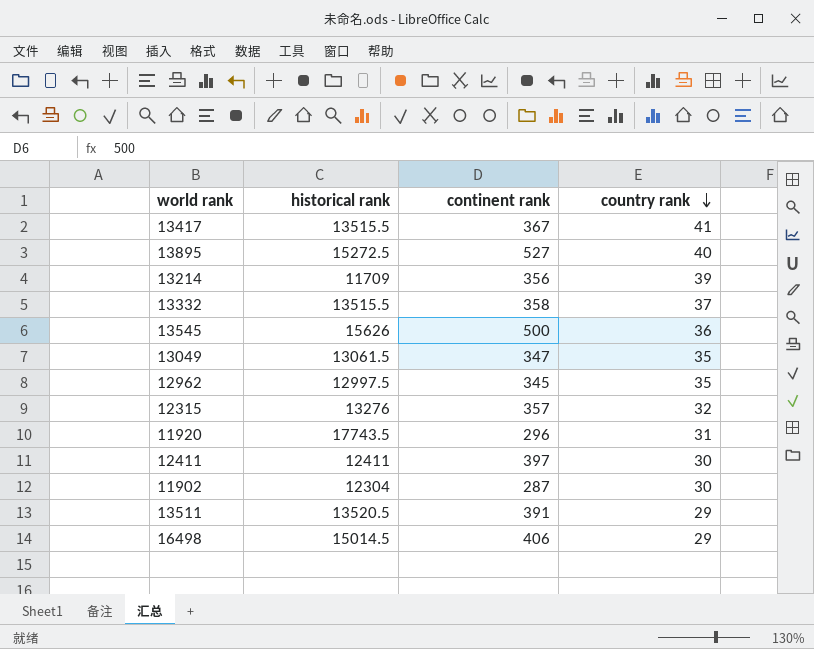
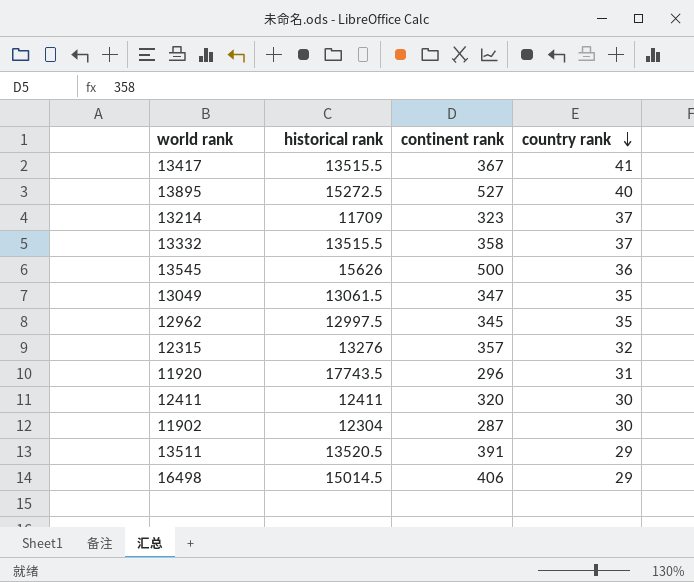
13214 | continent rank: 356 -> 323
13214 | country rank: 39 -> 37
12411 | continent rank: 397 -> 320

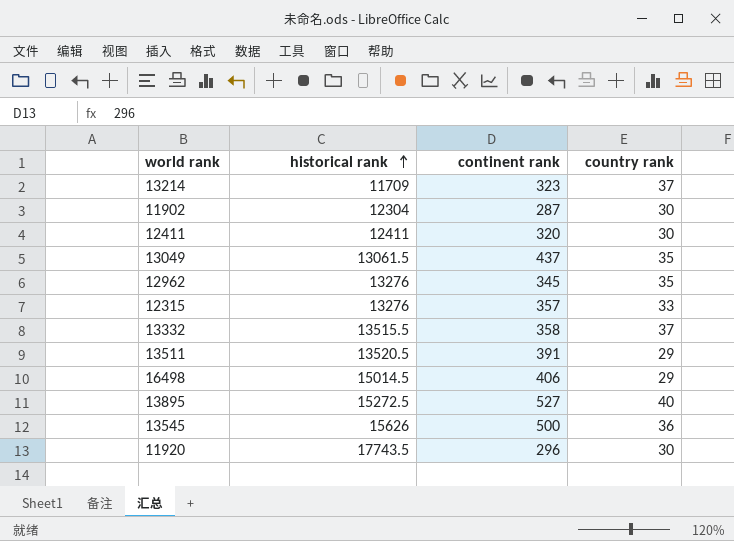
row order: country rank descending -> historical rank ascending
row 13417: 13515.5 | 367 | 41 -> none
13049 | continent rank: 347 -> 437
12962 | historical rank: 12997.5 -> 13276
12315 | country rank: 32 -> 33
11920 | country rank: 31 -> 30

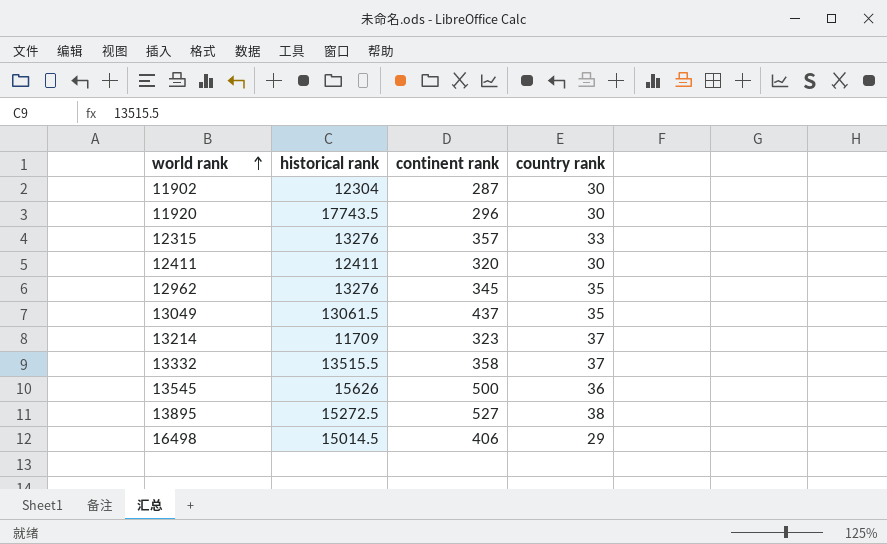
row order: historical rank ascending -> world rank ascending
row 13511: 13520.5 | 391 | 29 -> none
13895 | country rank: 40 -> 38

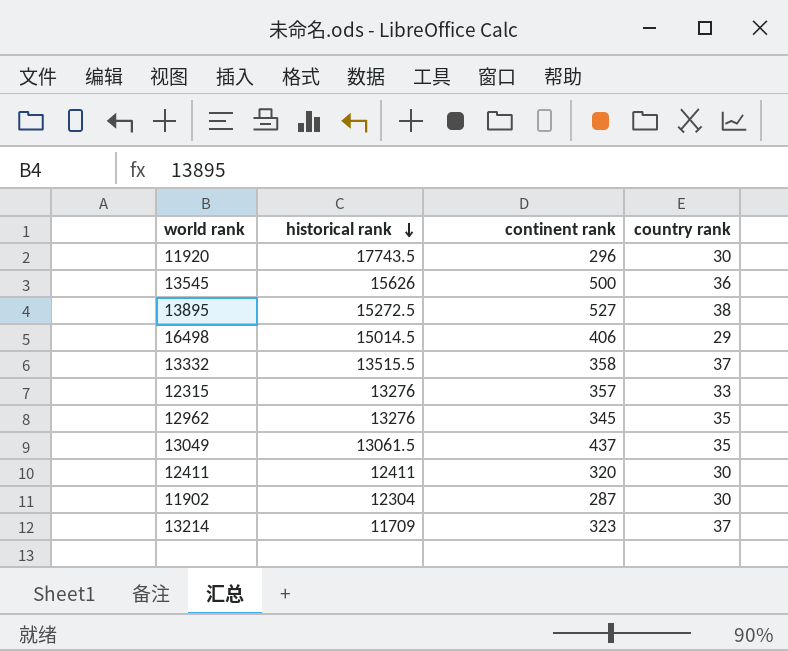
row order: world rank ascending -> historical rank descending

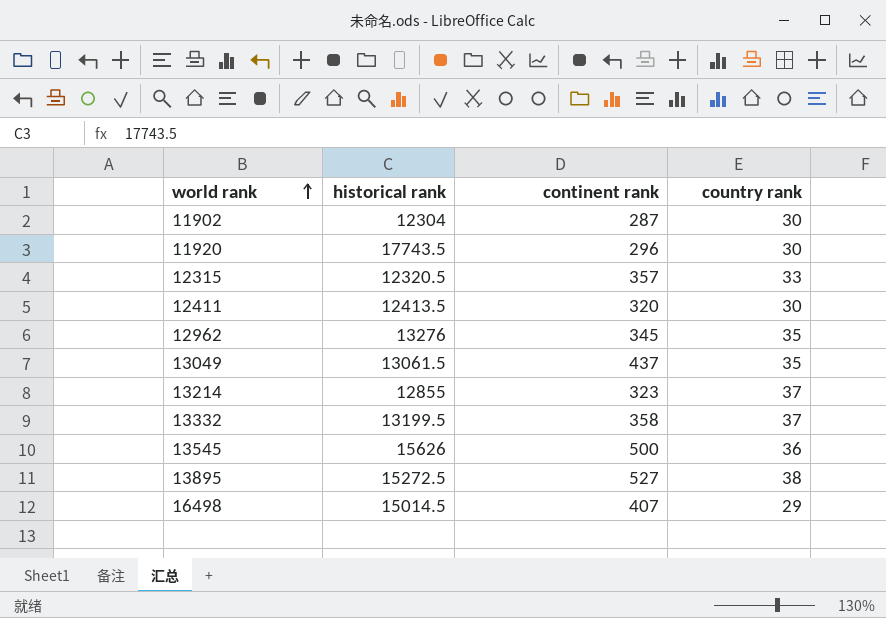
row order: historical rank descending -> world rank ascending
12315 | historical rank: 13276 -> 12320.5
12411 | historical rank: 12411 -> 12413.5
13214 | historical rank: 11709 -> 12855
13332 | historical rank: 13515.5 -> 13199.5
16498 | continent rank: 406 -> 407

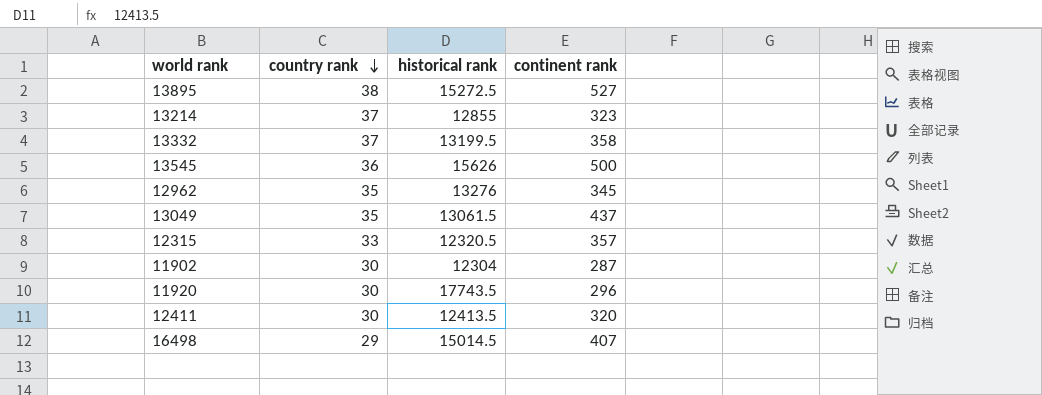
row order: world rank ascending -> country rank descending
column country rank | position: 4 -> 2

